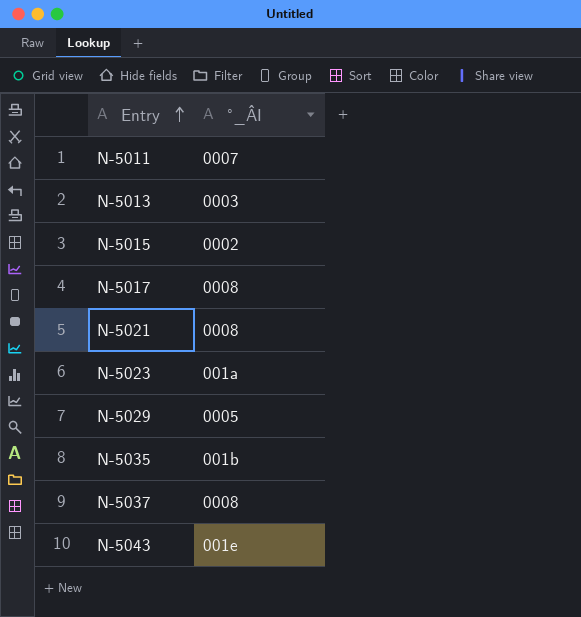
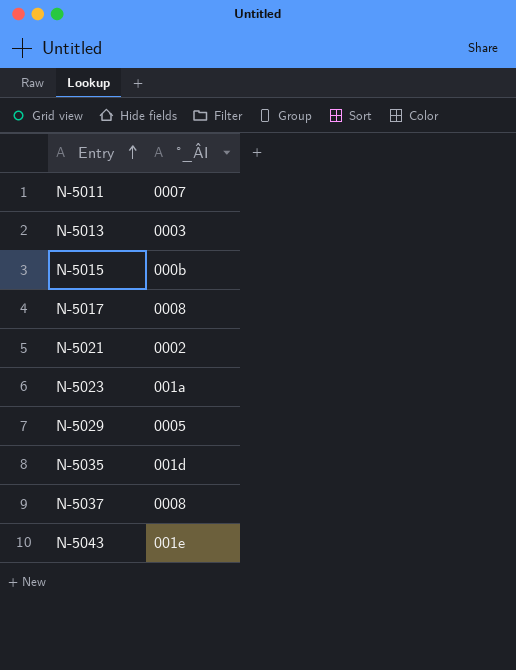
N-5015 | °_ÂI: 0002 -> 000b
N-5021 | °_ÂI: 0008 -> 0002
N-5035 | °_ÂI: 001b -> 001d

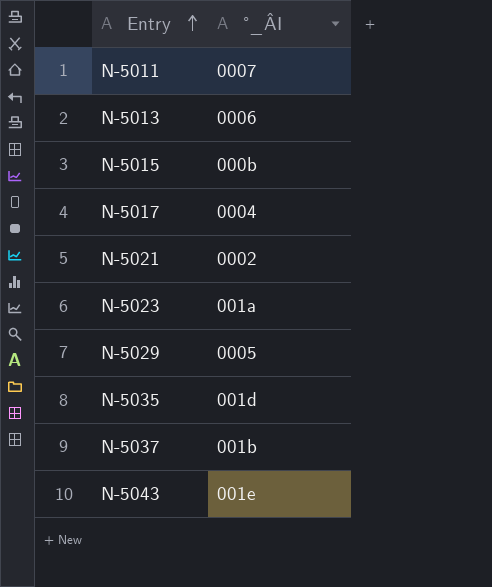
N-5013 | °_ÂI: 0003 -> 0006
N-5017 | °_ÂI: 0008 -> 0004
N-5037 | °_ÂI: 0008 -> 001b

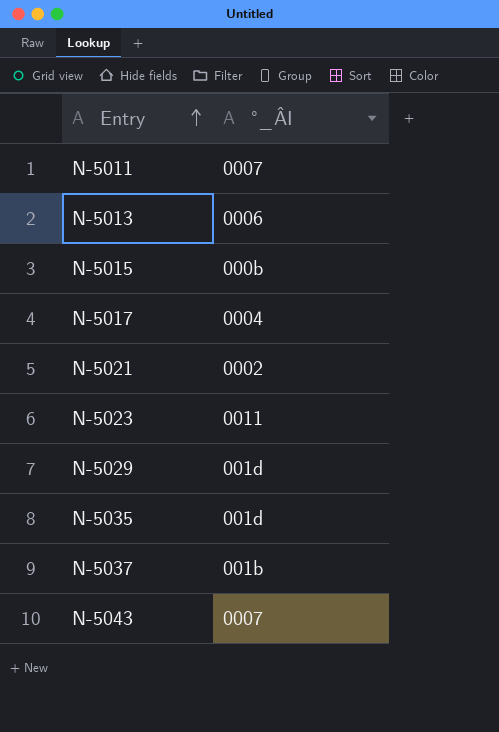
N-5023 | °_ÂI: 001a -> 0011
N-5029 | °_ÂI: 0005 -> 001d
N-5043 | °_ÂI: 001e -> 0007

